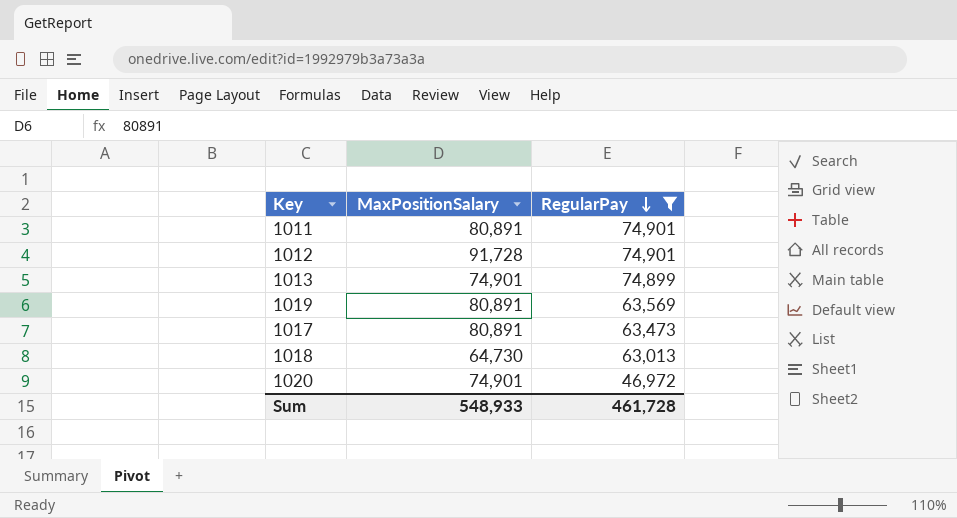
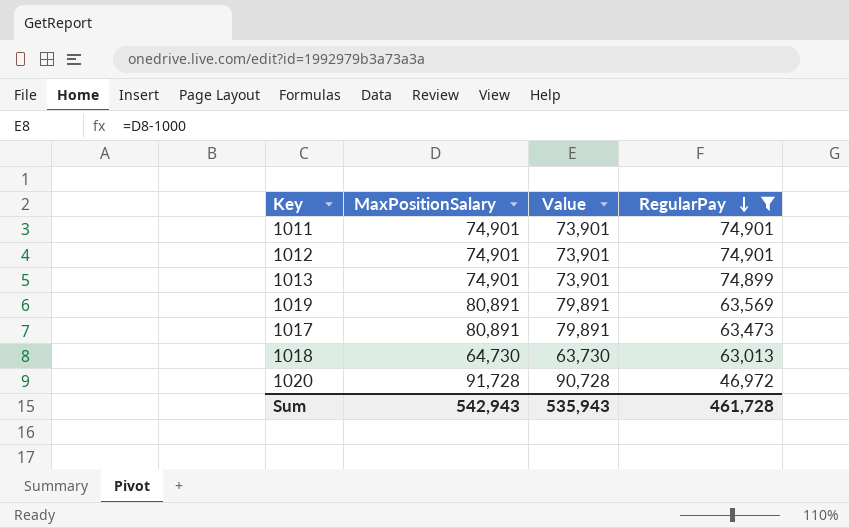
column Value | formula: none -> [MaxPositionSalary] - 1000
1011 | MaxPositionSalary: 80,891 -> 74,901
1012 | MaxPositionSalary: 91,728 -> 74,901
1020 | MaxPositionSalary: 74,901 -> 91,728
Sum | MaxPositionSalary: 548,933 -> 542,943

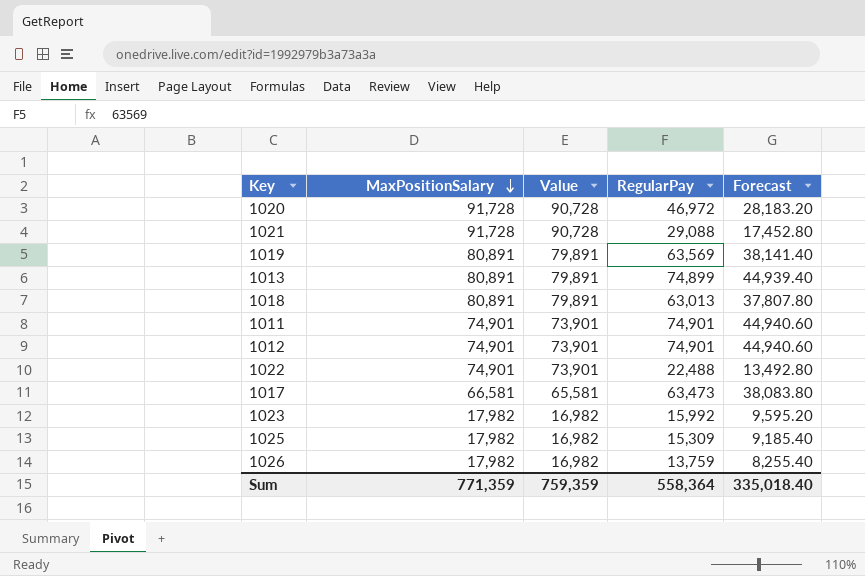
filter: RegularPay >= 46,972 -> none
row order: RegularPay descending -> MaxPositionSalary descending
column Forecast | formula: none -> [RegularPay] * 0.6
1013 | MaxPositionSalary: 74,901 -> 80,891
1013 | Value: 73,901 -> 79,891
1018 | MaxPositionSalary: 64,730 -> 80,891
1018 | Value: 63,730 -> 79,891
1017 | MaxPositionSalary: 80,891 -> 66,581
1017 | Value: 79,891 -> 65,581
Sum | MaxPositionSalary: 542,943 -> 771,359
Sum | Value: 535,943 -> 759,359
Sum | RegularPay: 461,728 -> 558,364

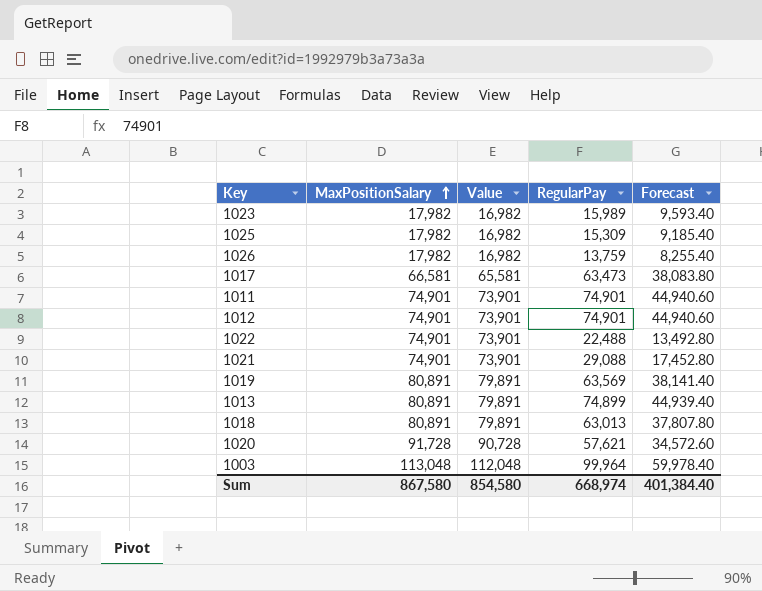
row order: MaxPositionSalary descending -> MaxPositionSalary ascending
1023 | RegularPay: 15,992 -> 15,989
1023 | Forecast: 9,595.20 -> 9,593.40
1021 | MaxPositionSalary: 91,728 -> 74,901
1021 | Value: 90,728 -> 73,901
1020 | RegularPay: 46,972 -> 57,621
1020 | Forecast: 28,183.20 -> 34,572.60
row 1003: none -> 113,048 | 112,048 | 99,964 | 59,978.40
Sum | MaxPositionSalary: 771,359 -> 867,580
Sum | Value: 759,359 -> 854,580
Sum | RegularPay: 558,364 -> 668,974
Sum | Forecast: 335,018.40 -> 401,384.40

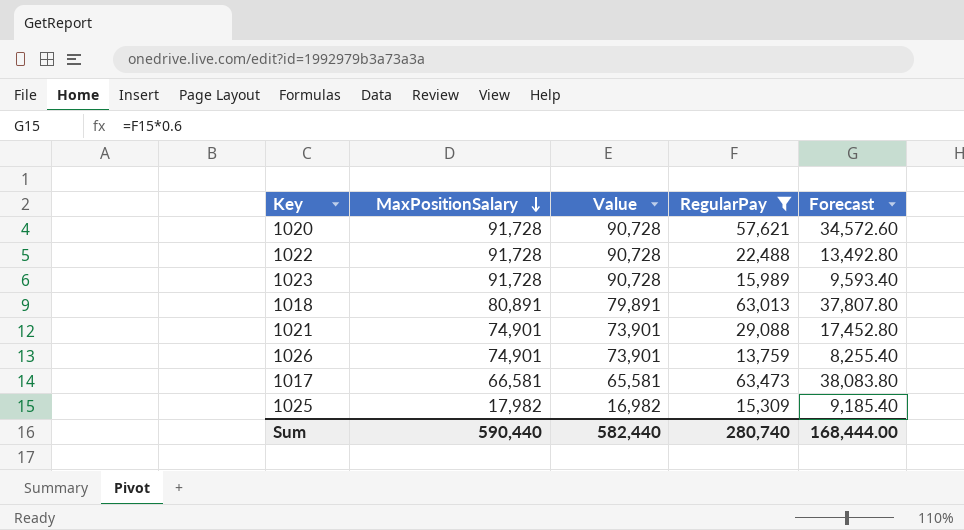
filter: none -> RegularPay <= 63,473
row order: MaxPositionSalary ascending -> MaxPositionSalary descending
1022 | MaxPositionSalary: 74,901 -> 91,728
1022 | Value: 73,901 -> 90,728
1023 | MaxPositionSalary: 17,982 -> 91,728
1023 | Value: 16,982 -> 90,728
1026 | MaxPositionSalary: 17,982 -> 74,901
1026 | Value: 16,982 -> 73,901
Sum | MaxPositionSalary: 867,580 -> 590,440
Sum | Value: 854,580 -> 582,440
Sum | RegularPay: 668,974 -> 280,740
Sum | Forecast: 401,384.40 -> 168,444.00

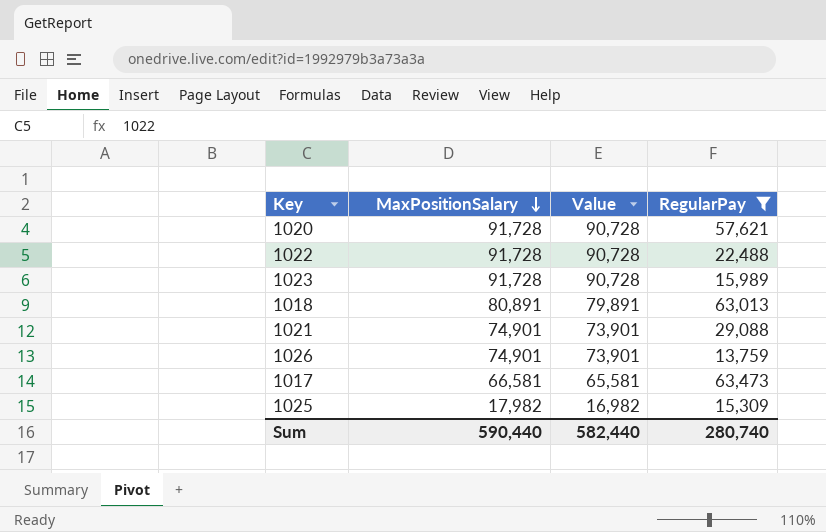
column Forecast | formula: [RegularPay] * 0.6 -> none

